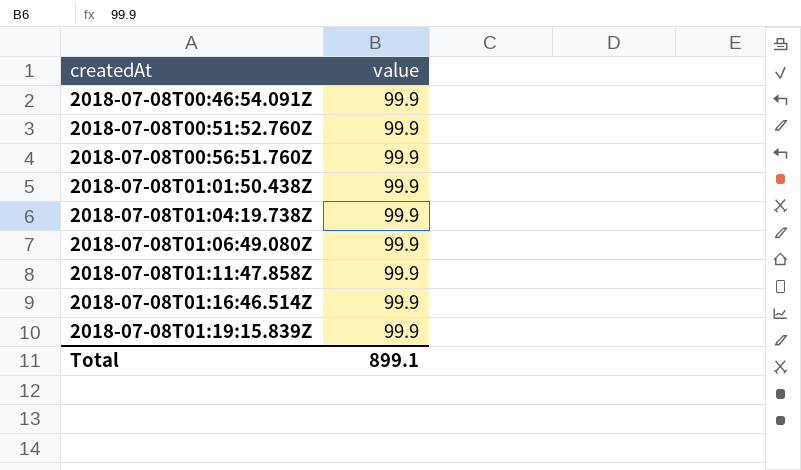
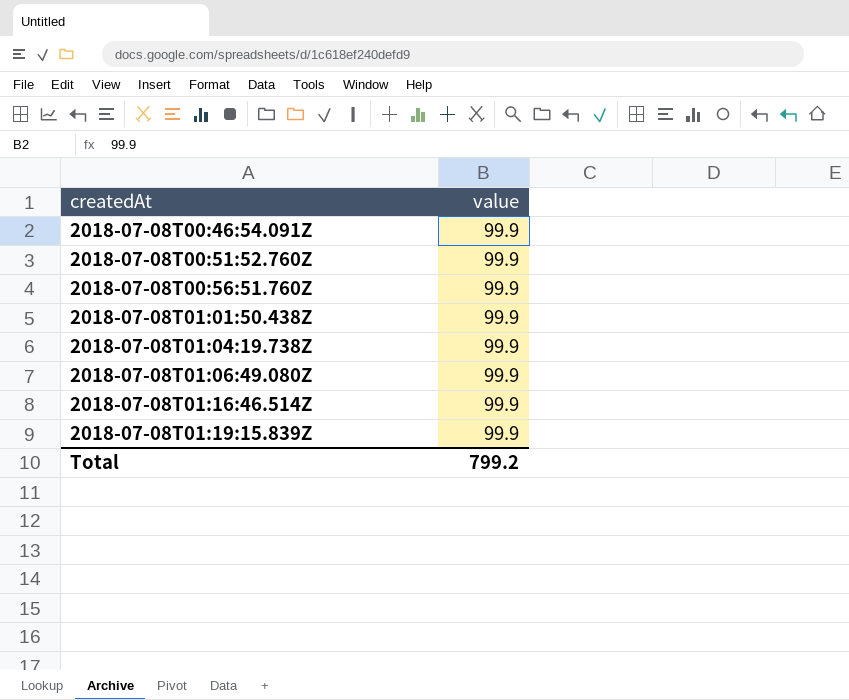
row 2018-07-08T01:11:47.858Z: 99.9 -> none
Total | value: 899.1 -> 799.2

